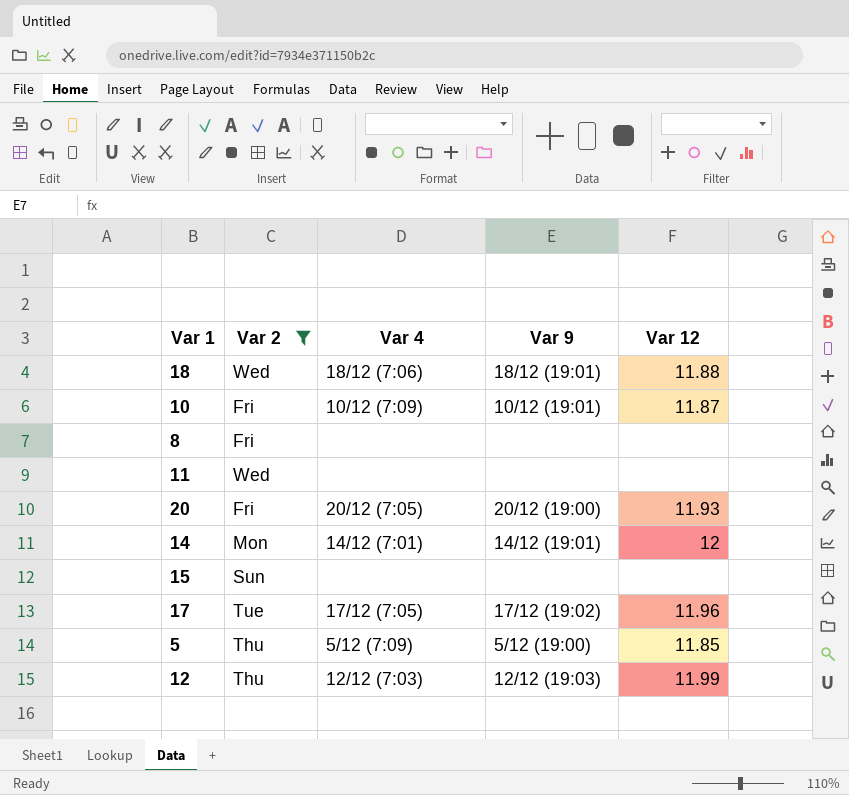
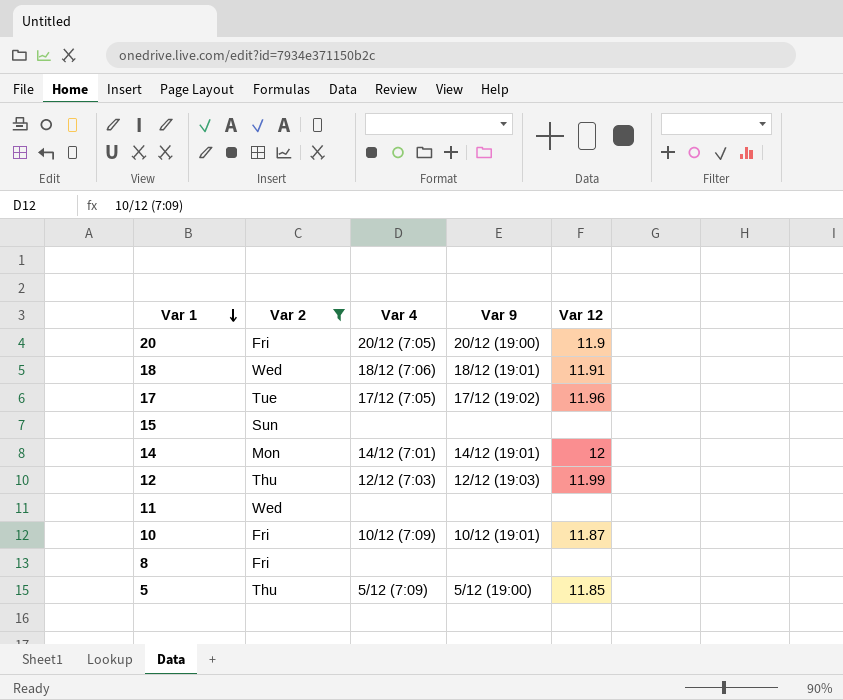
row order: none -> Var 1 descending
20 | Var 12: 11.93 -> 11.9
18 | Var 12: 11.88 -> 11.91

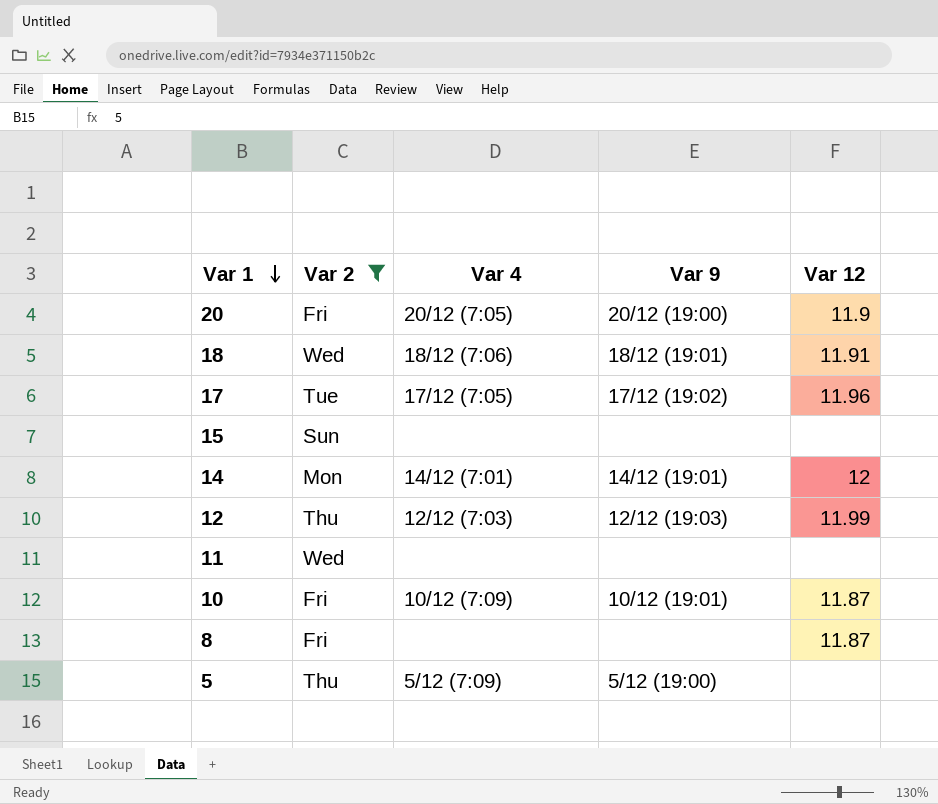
8 | Var 12: none -> 11.87
5 | Var 12: 11.85 -> none

